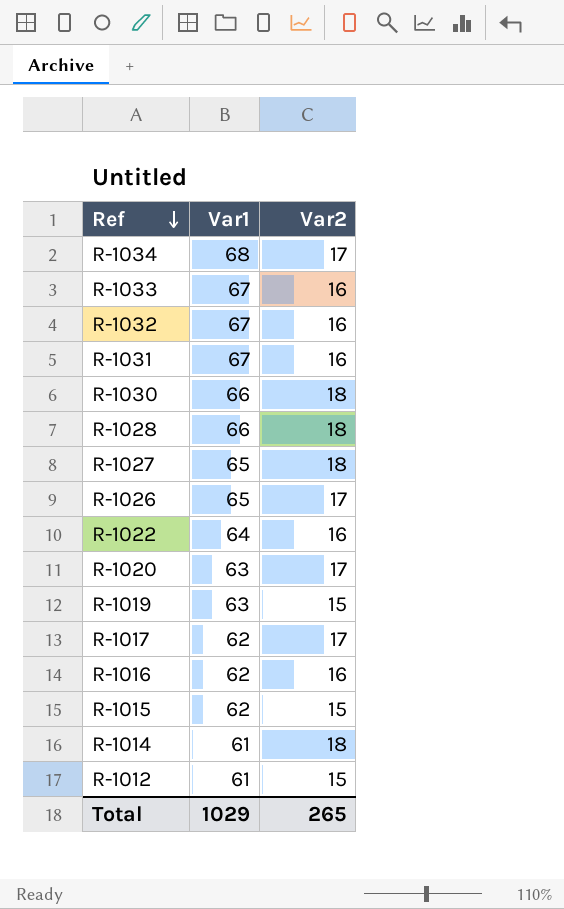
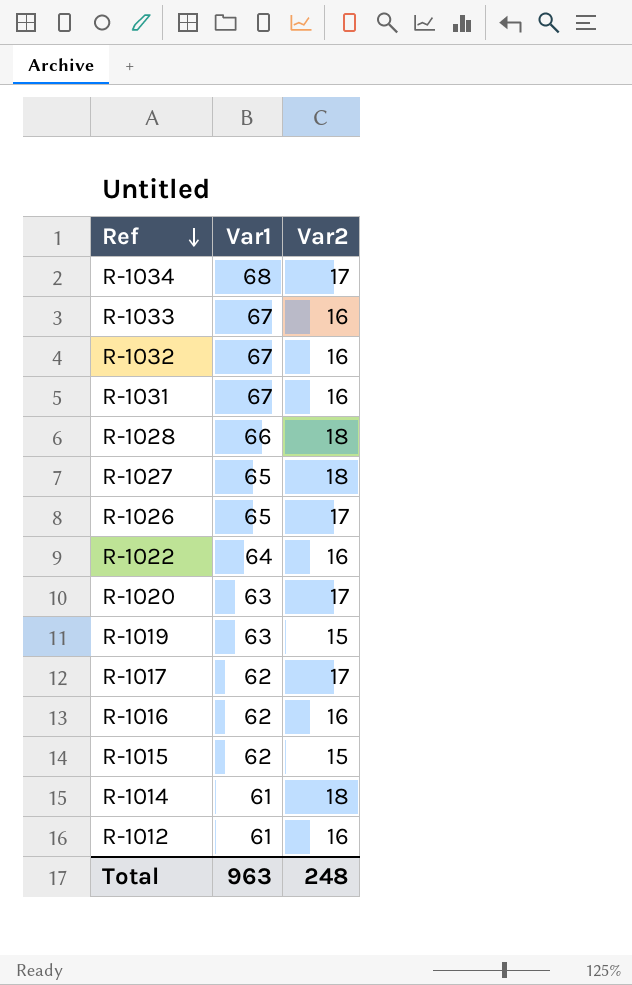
row R-1030: 66 | 18 -> none
R-1012 | Var2: 15 -> 16
Total | Var1: 1029 -> 963
Total | Var2: 265 -> 248

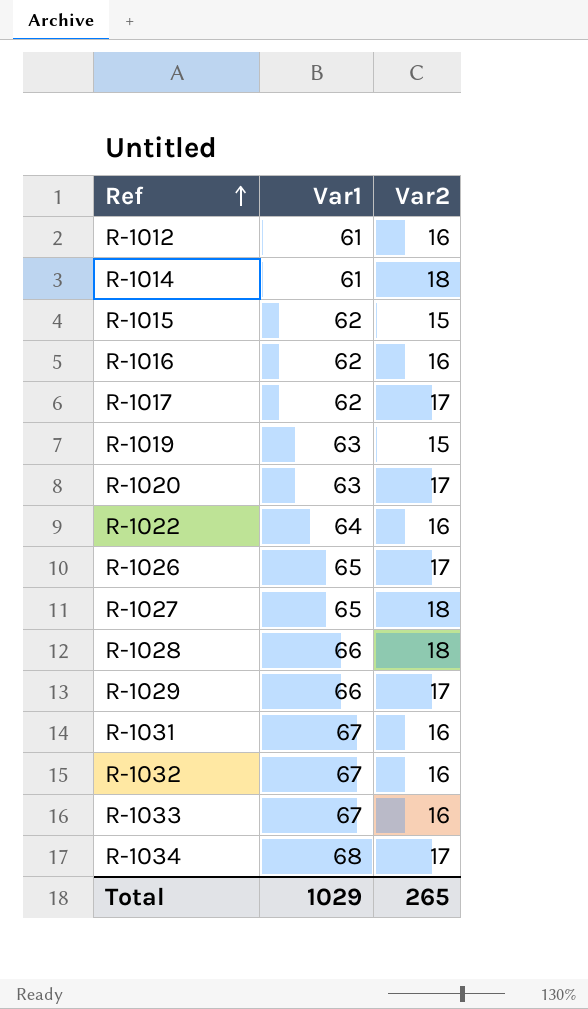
row order: Ref descending -> Ref ascending
row R-1029: none -> 66 | 17
Total | Var1: 963 -> 1029
Total | Var2: 248 -> 265

